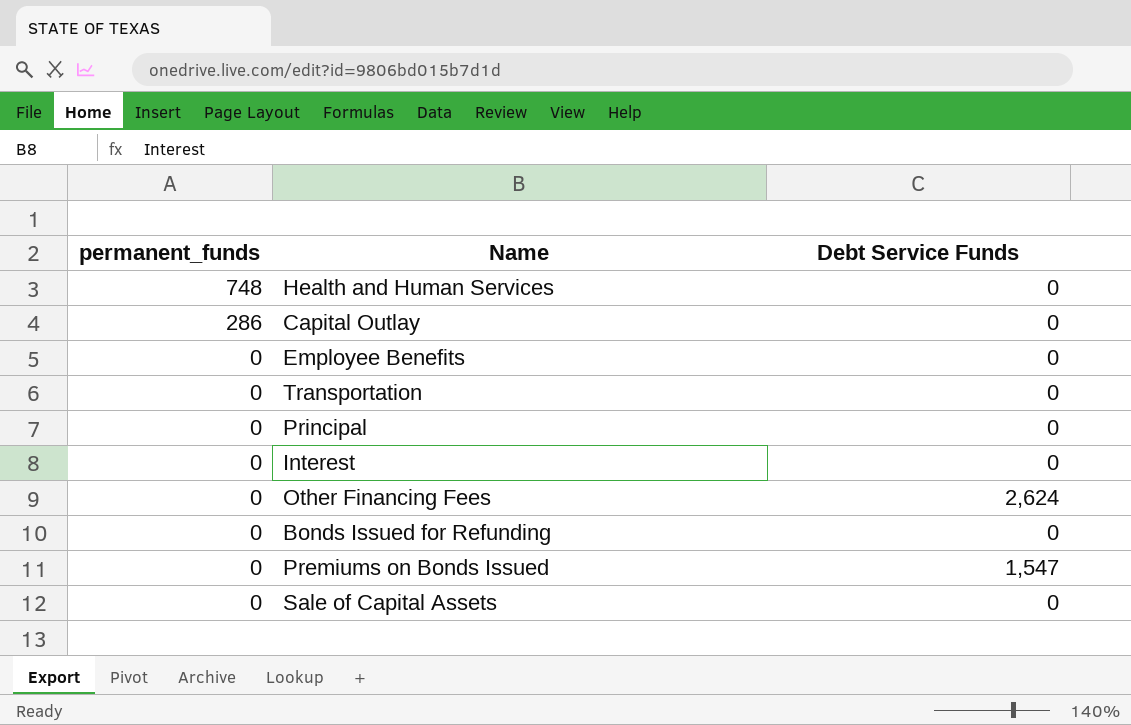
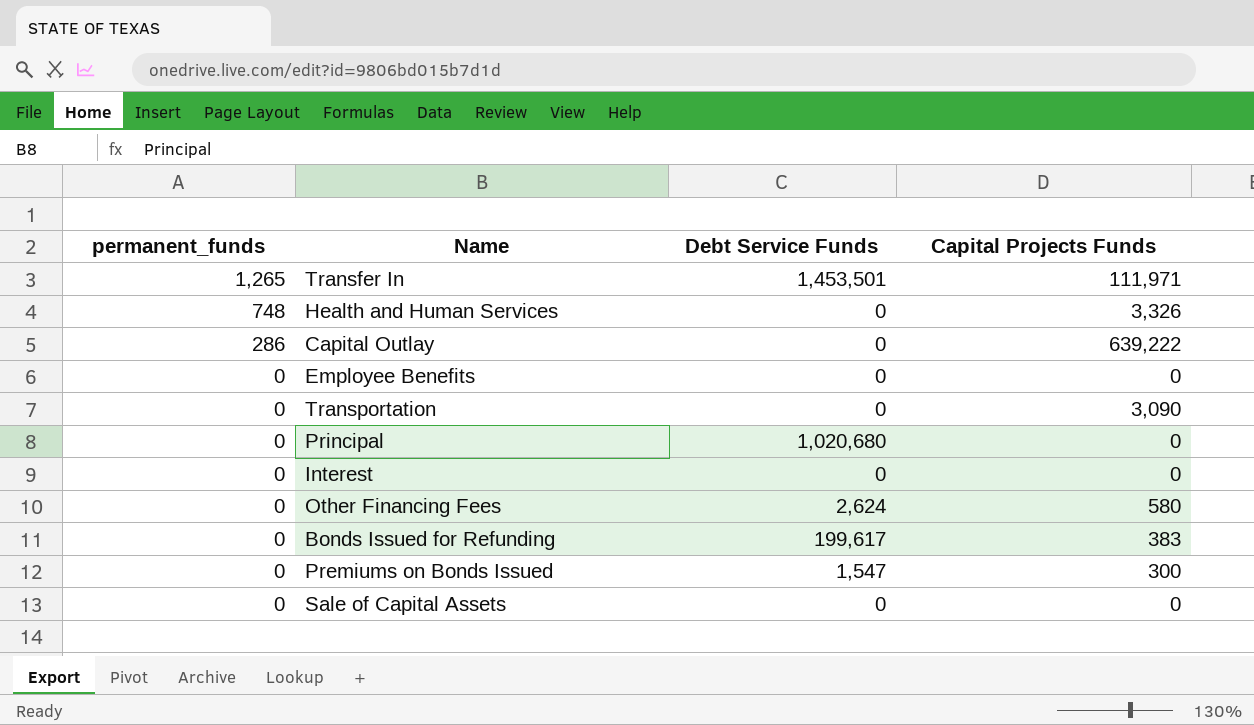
column Capital Projects Funds | position: none -> 4
row Transfer In: none -> 1,265 | 1,453,501 | 111,971
Principal | Debt Service Funds: 0 -> 1,020,680
Bonds Issued for Refunding | Debt Service Funds: 0 -> 199,617

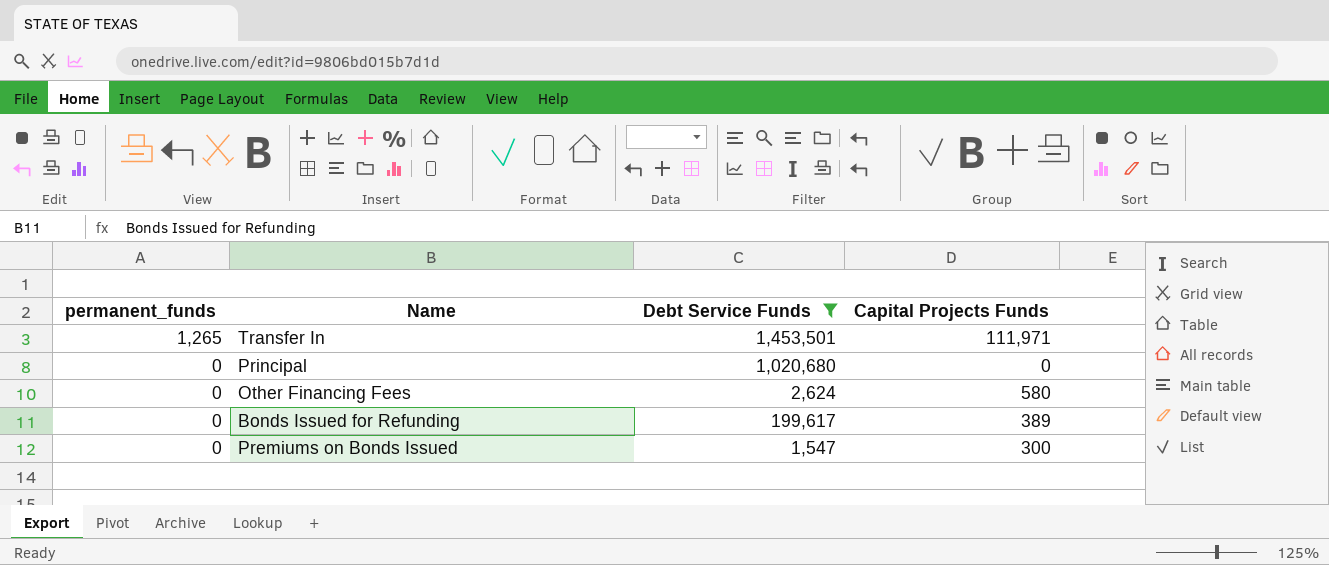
filter: none -> Debt Service Funds != 0
Bonds Issued for Refunding | Capital Projects Funds: 383 -> 389

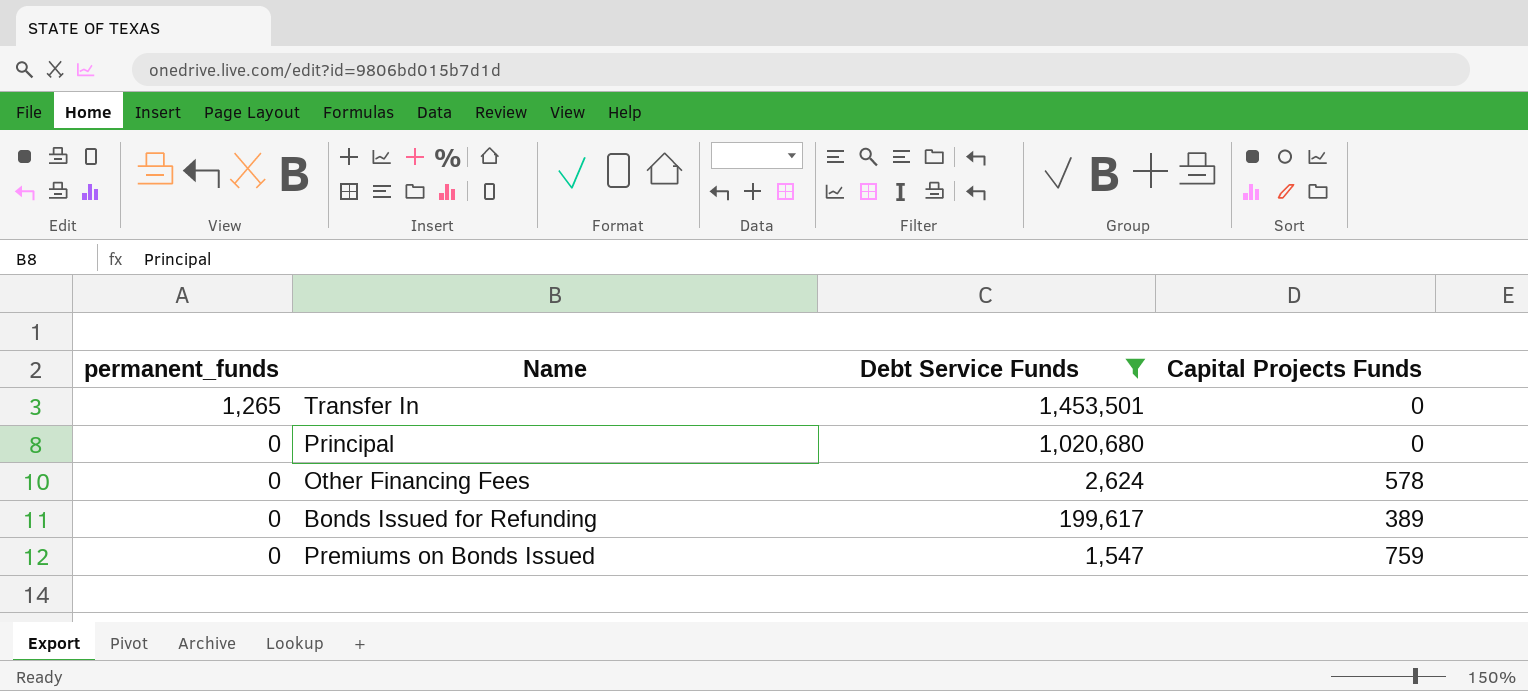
Transfer In | Capital Projects Funds: 111,971 -> 0
Other Financing Fees | Capital Projects Funds: 580 -> 578
Premiums on Bonds Issued | Capital Projects Funds: 300 -> 759

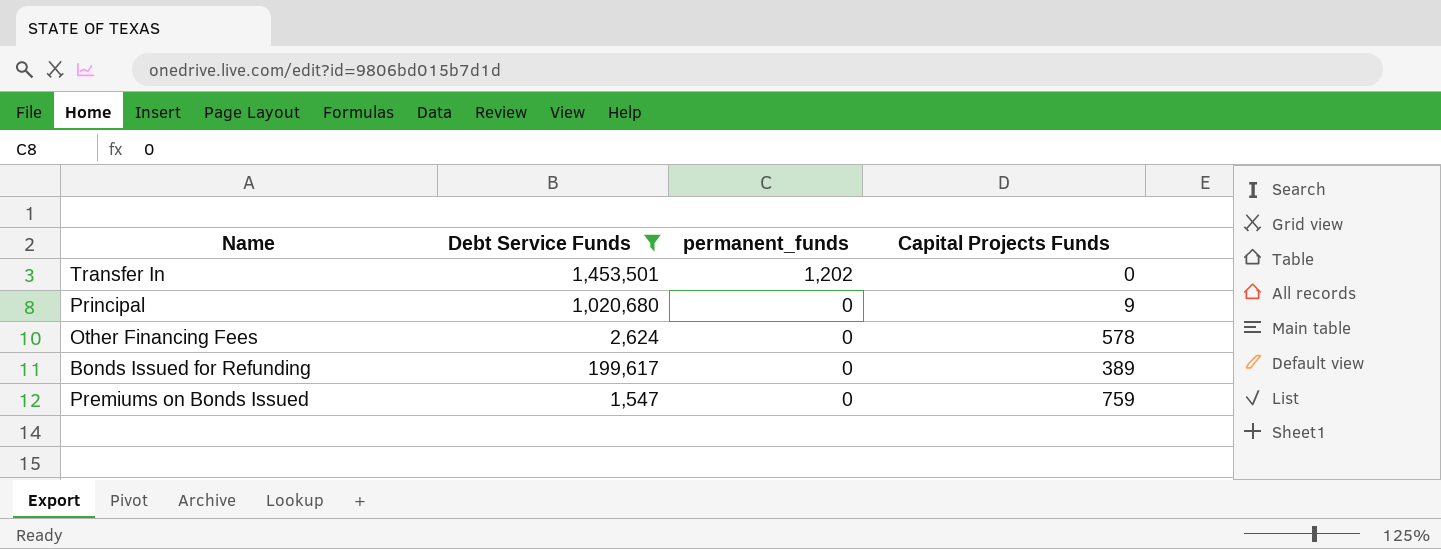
column permanent_funds | position: 1 -> 3
Transfer In | permanent_funds: 1,265 -> 1,202
Principal | Capital Projects Funds: 0 -> 9

